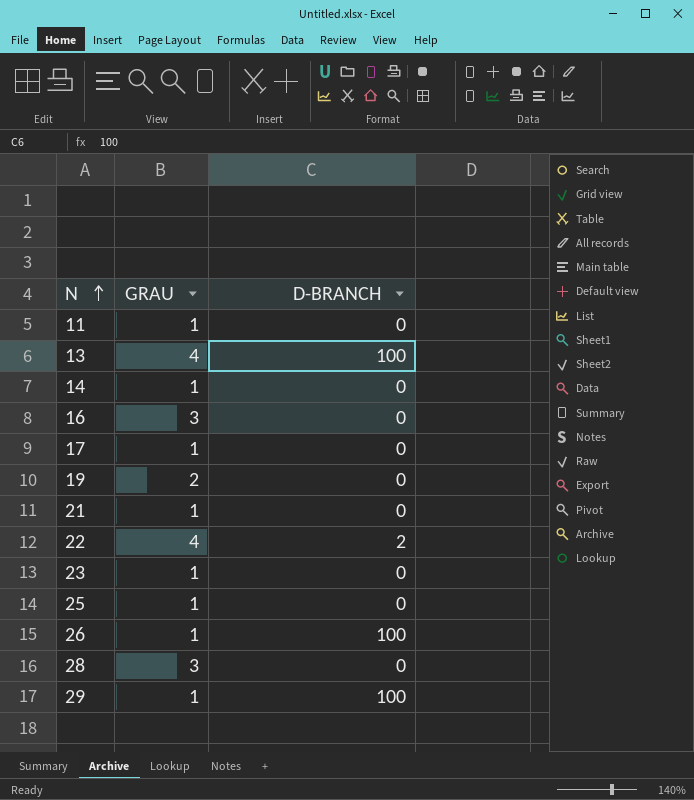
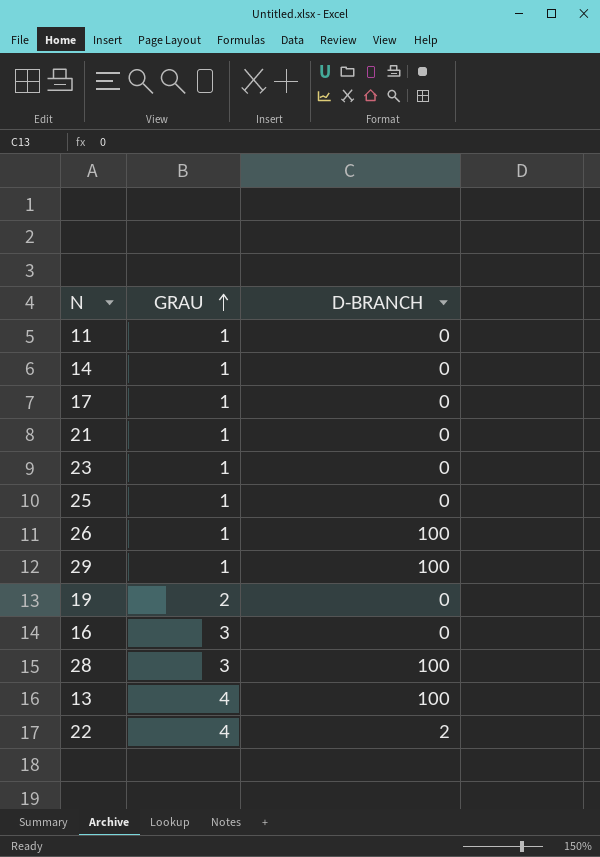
row order: N ascending -> GRAU ascending
28 | D-BRANCH: 0 -> 100

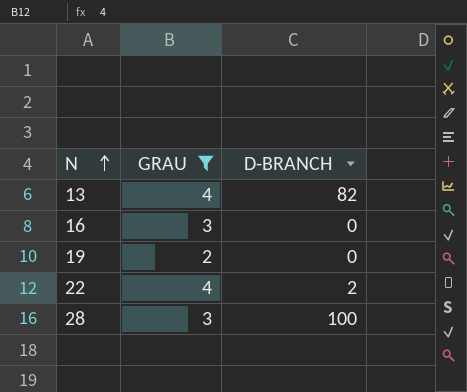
filter: none -> GRAU != 1
row order: GRAU ascending -> N ascending
13 | D-BRANCH: 100 -> 82

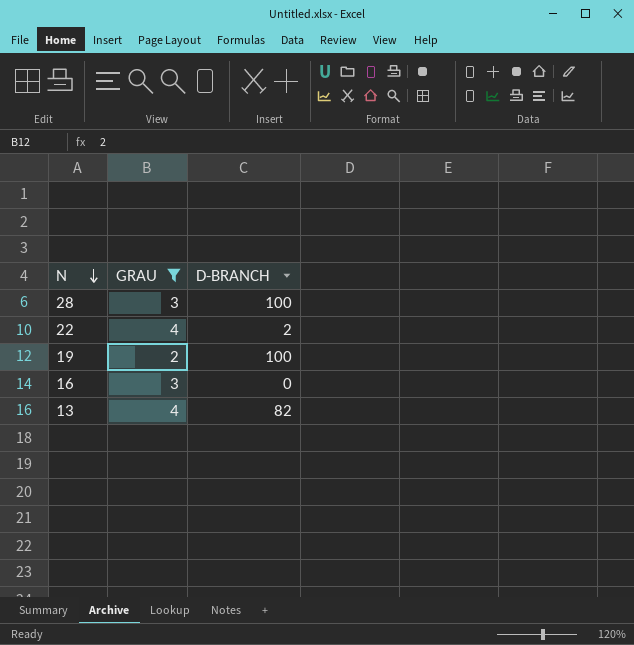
row order: N ascending -> N descending
19 | D-BRANCH: 0 -> 100

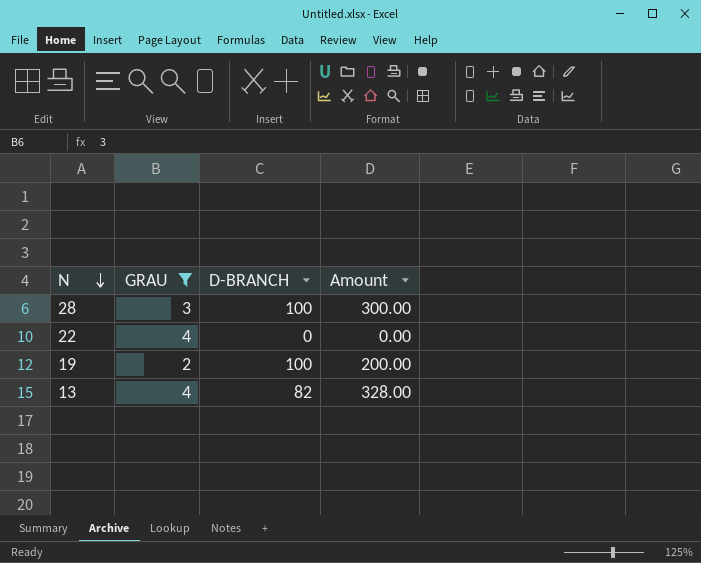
column Amount | formula: none -> [GRAU] * [D-BRANCH]
row 16: 3 | 0 -> none
22 | D-BRANCH: 2 -> 0

